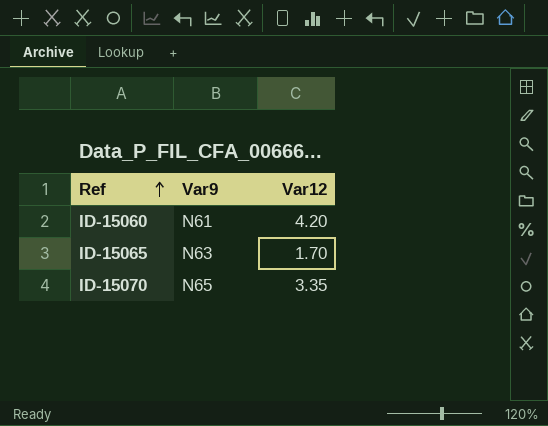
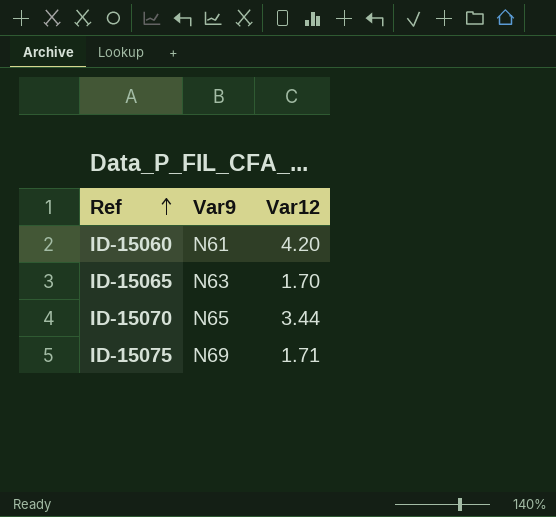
ID-15070 | Var12: 3.35 -> 3.44
row ID-15075: none -> N69 | 1.71

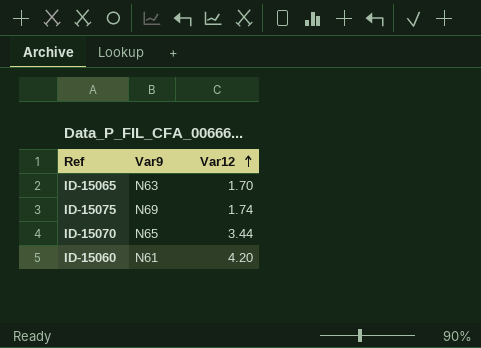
row order: Ref ascending -> Var12 ascending
ID-15075 | Var12: 1.71 -> 1.74

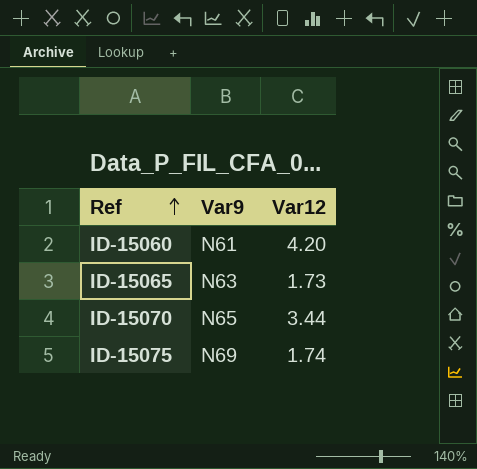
row order: Var12 ascending -> Ref ascending
ID-15065 | Var12: 1.70 -> 1.73

